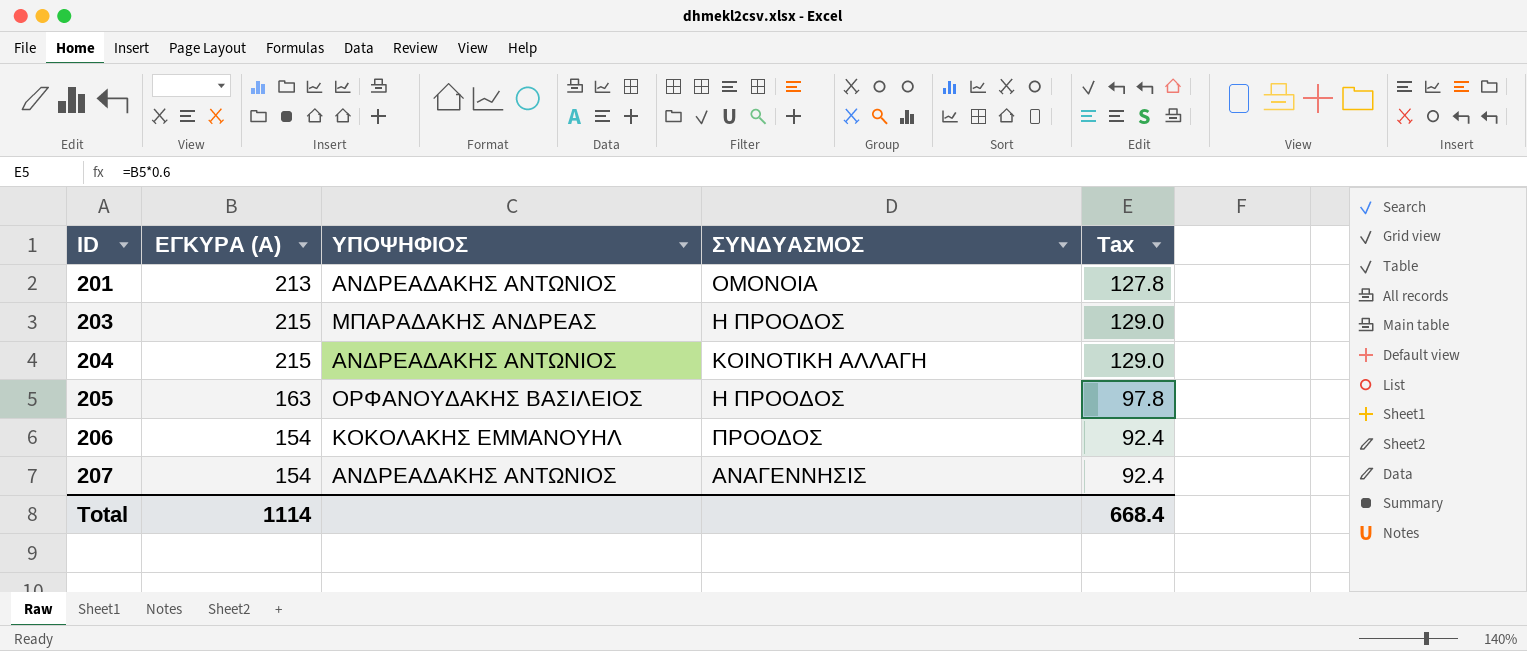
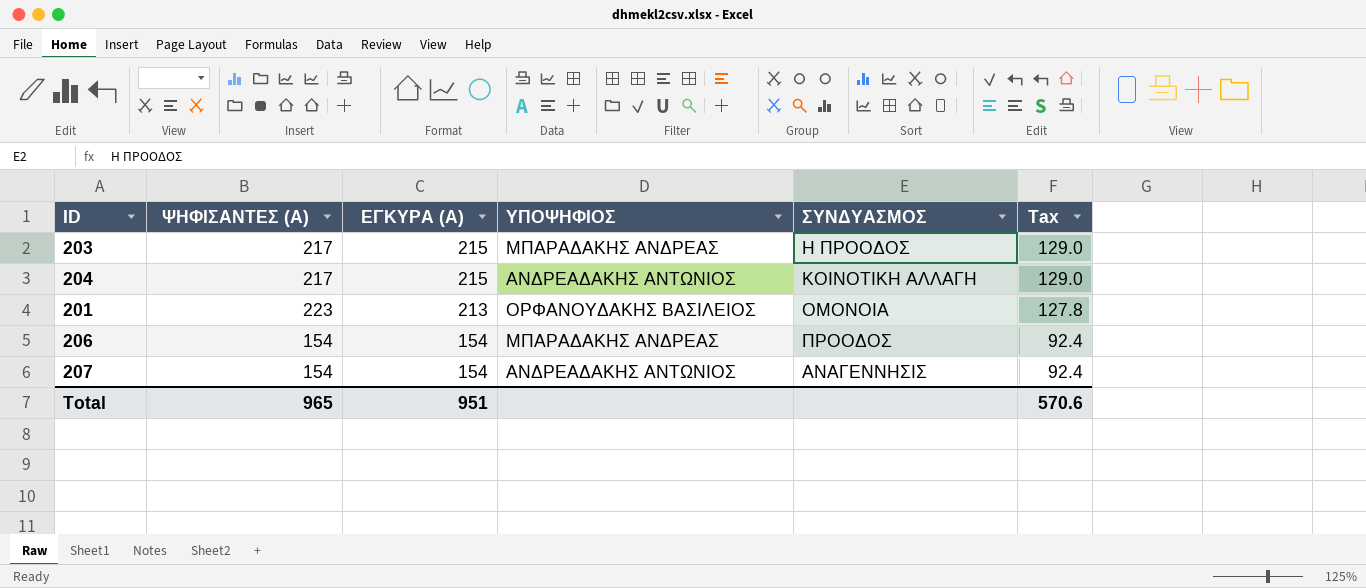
row order: ID ascending -> ΕΓΚΥΡΑ (Α) descending
column ΨΗΦΙΣΑΝΤΕΣ (Α) | position: none -> 2
row 205: 163 | ΟΡΦΑΝΟΥΔΑΚΗΣ ΒΑΣΙΛΕΙΟΣ | Η ΠΡΟΟΔΟΣ | 97.8 -> none
201 | ΥΠΟΨΗΦΙΟΣ: ΑΝΔΡΕΑΔΑΚΗΣ ΑΝΤΩΝΙΟΣ -> ΟΡΦΑΝΟΥΔΑΚΗΣ ΒΑΣΙΛΕΙΟΣ
206 | ΥΠΟΨΗΦΙΟΣ: ΚΟΚΟΛΑΚΗΣ ΕΜΜΑΝΟΥΗΛ -> ΜΠΑΡΑΔΑΚΗΣ ΑΝΔΡΕΑΣ
Total | ΕΓΚΥΡΑ (Α): 1114 -> 951
Total | Tax: 668.4 -> 570.6

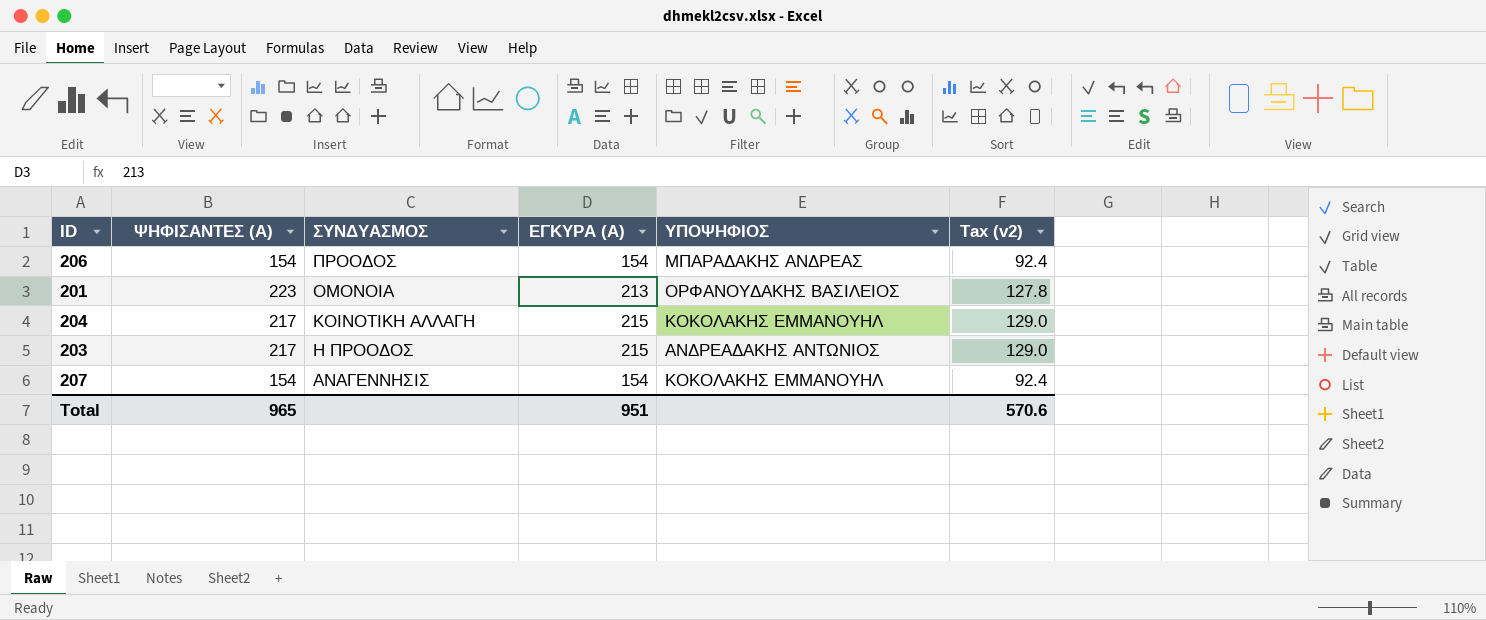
row order: ΕΓΚΥΡΑ (Α) descending -> ΣΥΝΔΥΑΣΜΟΣ descending
column ΣΥΝΔΥΑΣΜΟΣ | position: 5 -> 3
column name: Tax -> Tax (v2)
204 | ΥΠΟΨΗΦΙΟΣ: ΑΝΔΡΕΑΔΑΚΗΣ ΑΝΤΩΝΙΟΣ -> ΚΟΚΟΛΑΚΗΣ ΕΜΜΑΝΟΥΗΛ
203 | ΥΠΟΨΗΦΙΟΣ: ΜΠΑΡΑΔΑΚΗΣ ΑΝΔΡΕΑΣ -> ΑΝΔΡΕΑΔΑΚΗΣ ΑΝΤΩΝΙΟΣ
207 | ΥΠΟΨΗΦΙΟΣ: ΑΝΔΡΕΑΔΑΚΗΣ ΑΝΤΩΝΙΟΣ -> ΚΟΚΟΛΑΚΗΣ ΕΜΜΑΝΟΥΗΛ

